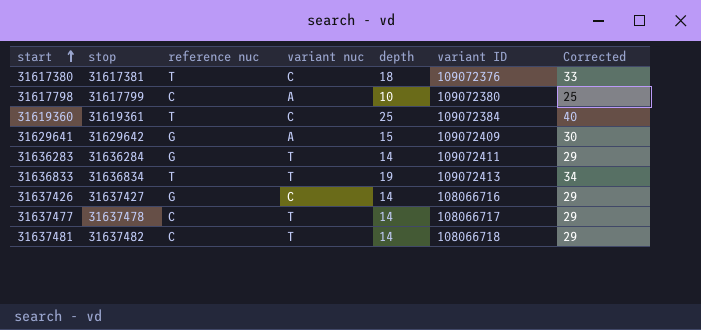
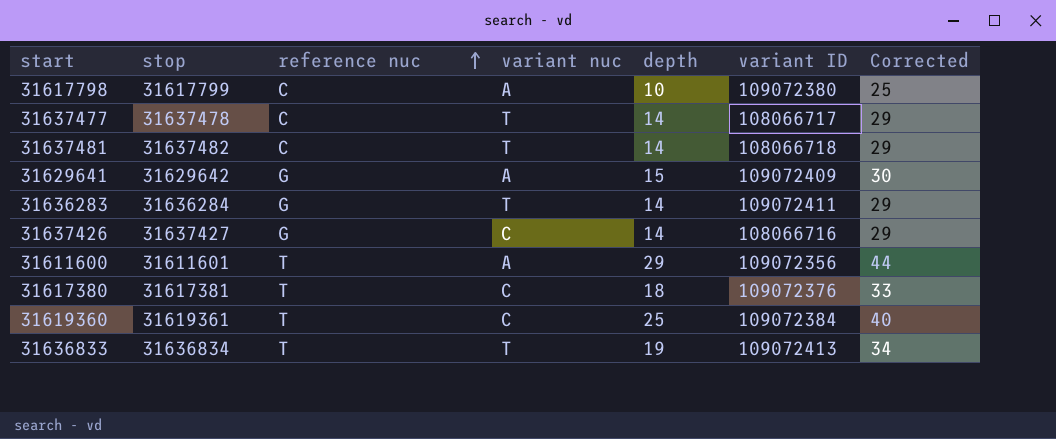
row order: start ascending -> reference nuc ascending
row 31611600: none -> 31611601 | T | A | 29 | 109072356 | 44

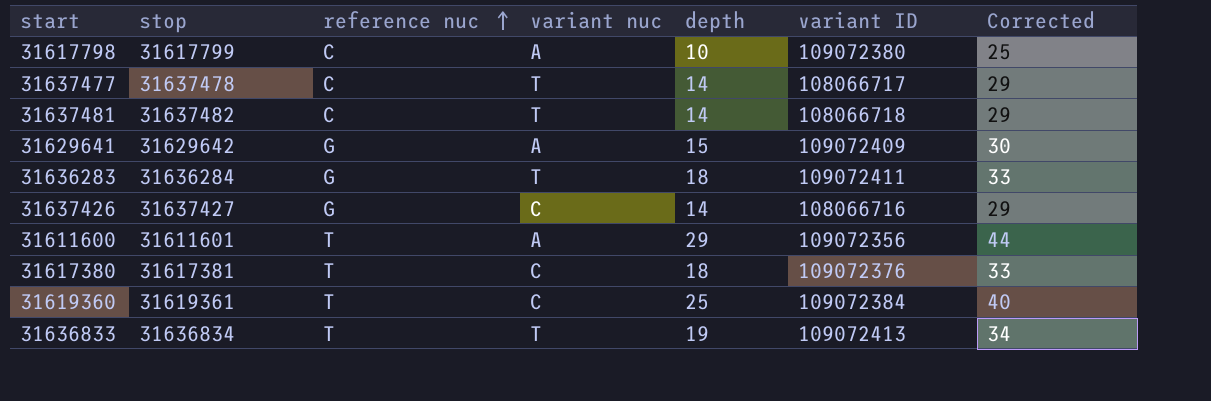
31636283 | depth: 14 -> 18
31636283 | Corrected: 29 -> 33

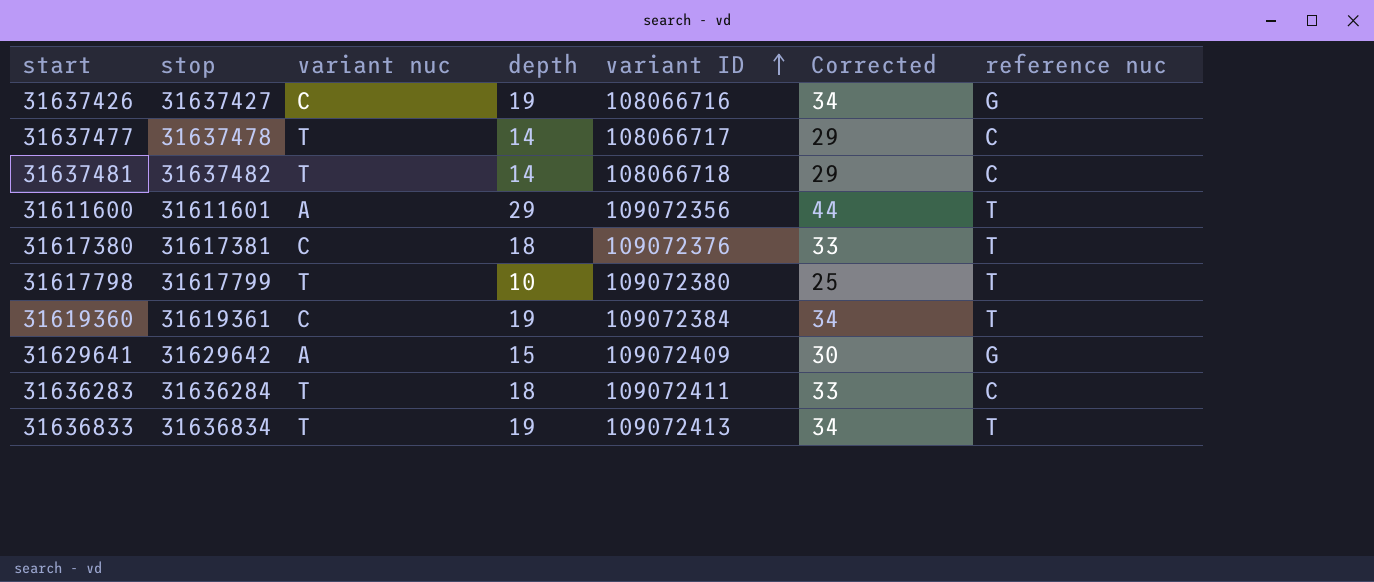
row order: reference nuc ascending -> variant ID ascending
column reference nuc | position: 3 -> 7
31637426 | depth: 14 -> 19
31637426 | Corrected: 29 -> 34
31617798 | variant nuc: A -> T
31617798 | reference nuc: C -> T
31619360 | depth: 25 -> 19
31619360 | Corrected: 40 -> 34
31636283 | reference nuc: G -> C

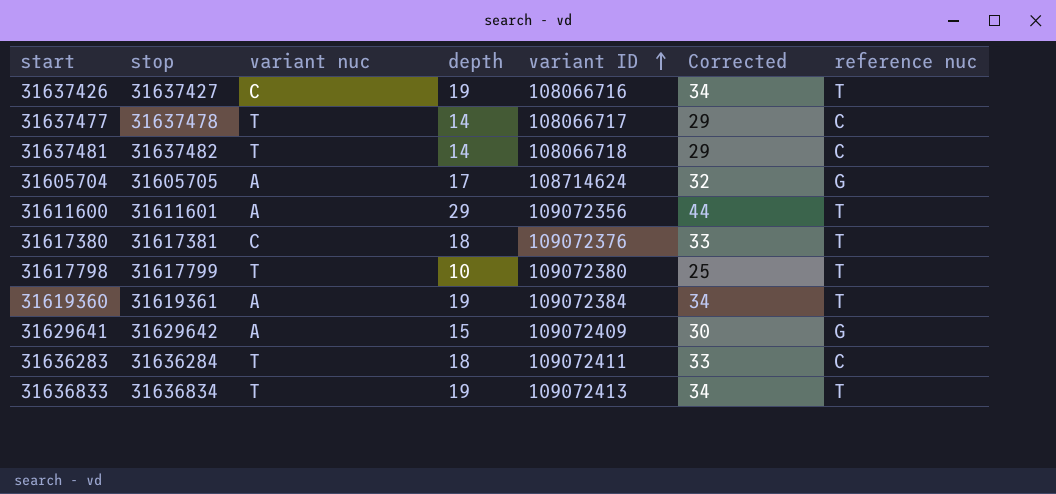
31637426 | reference nuc: G -> T
row 31605704: none -> 31605705 | A | 17 | 108714624 | 32 | G
31619360 | variant nuc: C -> A

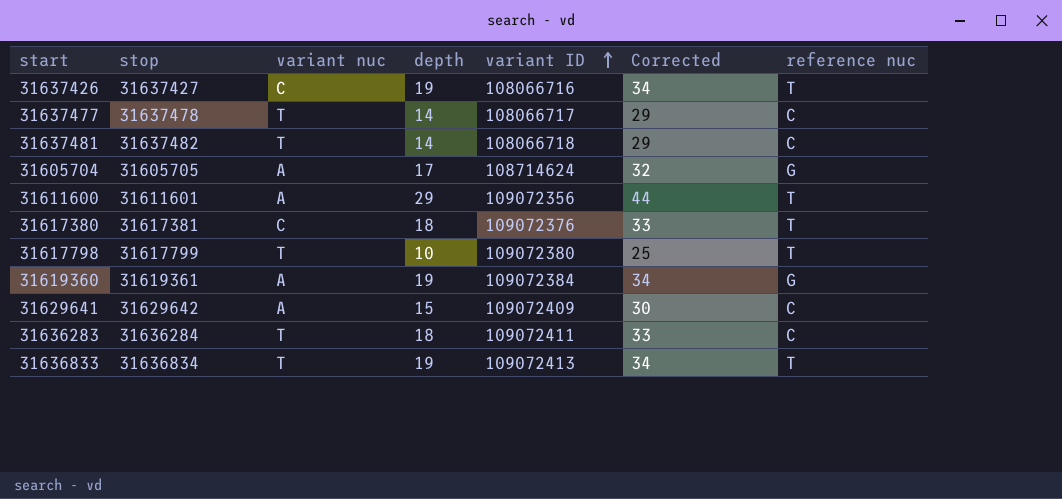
31619360 | reference nuc: T -> G
31629641 | reference nuc: G -> C

